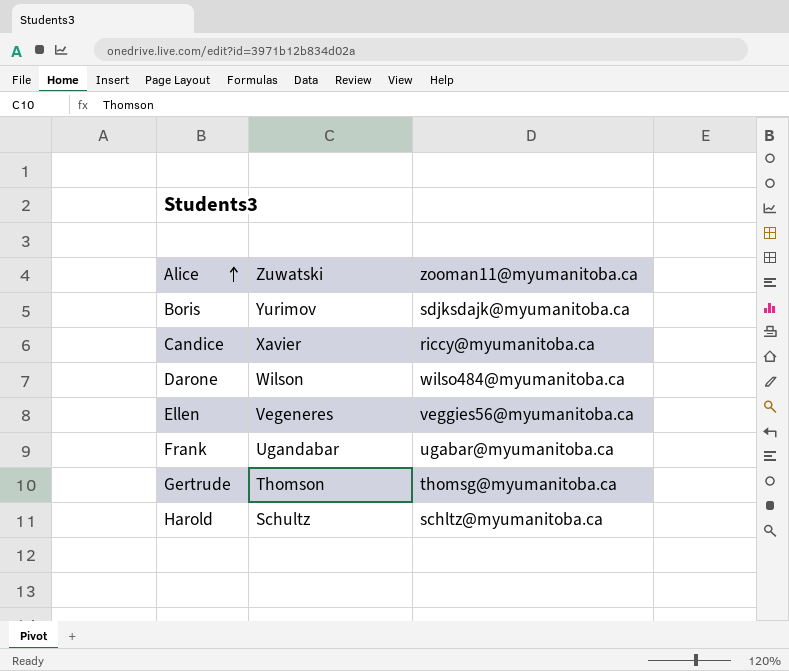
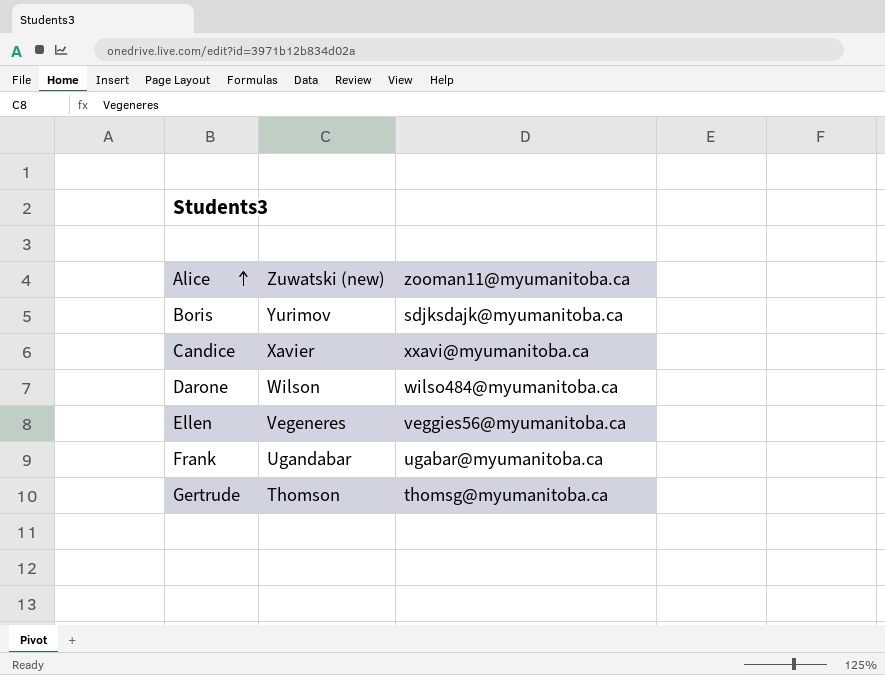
column name: Zuwatski -> Zuwatski (new)
row Harold: Schultz | schltz@myumanitoba.ca -> none
Candice | zooman11@myumanitoba.ca: riccy@myumanitoba.ca -> xxavi@myumanitoba.ca

